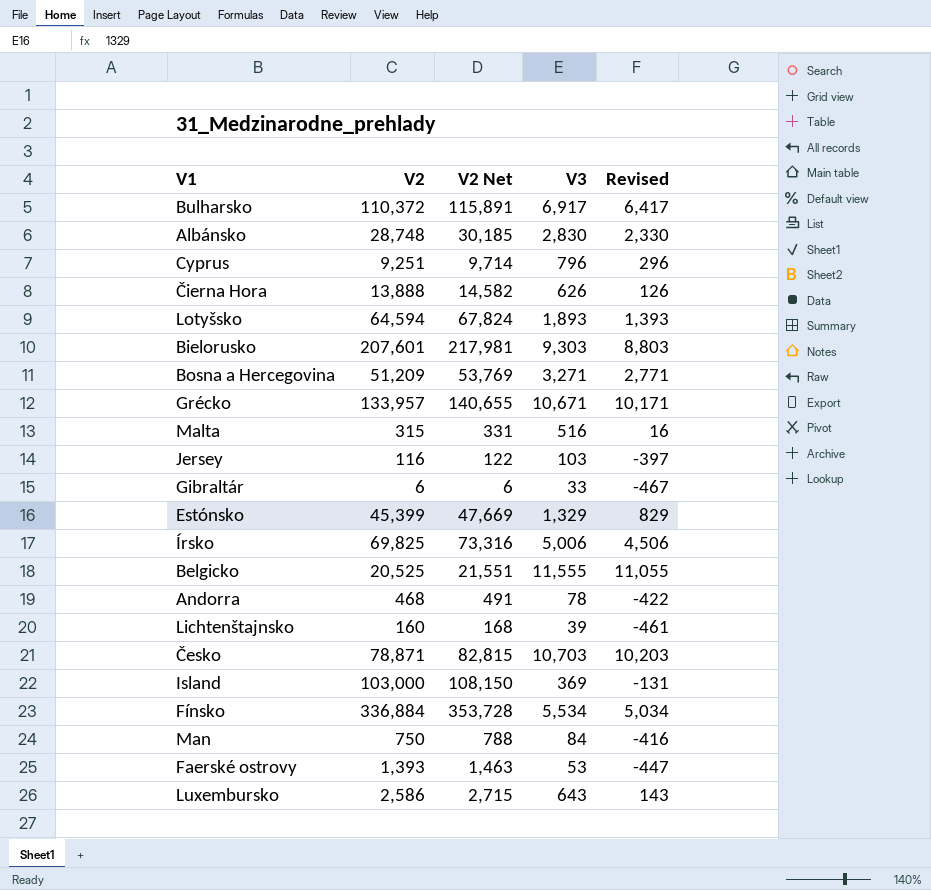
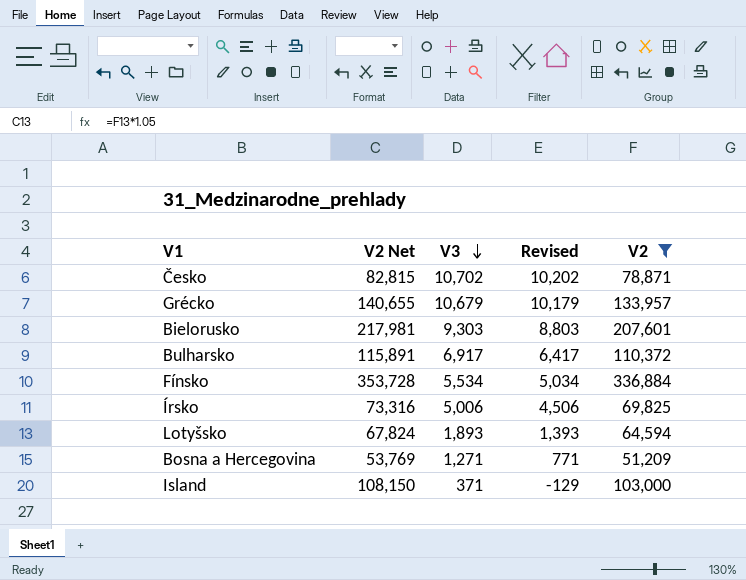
filter: none -> V2 >= 51,209
row order: none -> V3 descending
column V2 | position: 2 -> 5
Česko | V3: 10,703 -> 10,702
Česko | Revised: 10,203 -> 10,202
Grécko | V3: 10,671 -> 10,679
Grécko | Revised: 10,171 -> 10,179
Bosna a Hercegovina | V3: 3,271 -> 1,271
Bosna a Hercegovina | Revised: 2,771 -> 771
Island | V3: 369 -> 371
Island | Revised: -131 -> -129

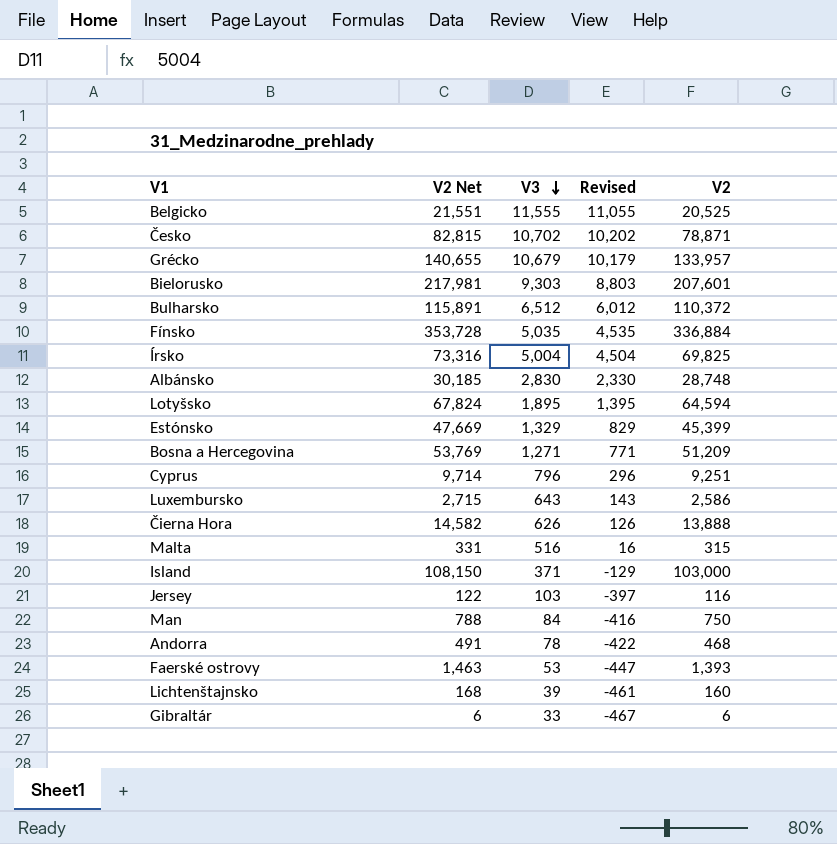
filter: V2 >= 51,209 -> none
Bulharsko | V3: 6,917 -> 6,512
Bulharsko | Revised: 6,417 -> 6,012
Fínsko | V3: 5,534 -> 5,035
Fínsko | Revised: 5,034 -> 4,535
Írsko | V3: 5,006 -> 5,004
Írsko | Revised: 4,506 -> 4,504
Lotyšsko | V3: 1,893 -> 1,895
Lotyšsko | Revised: 1,393 -> 1,395

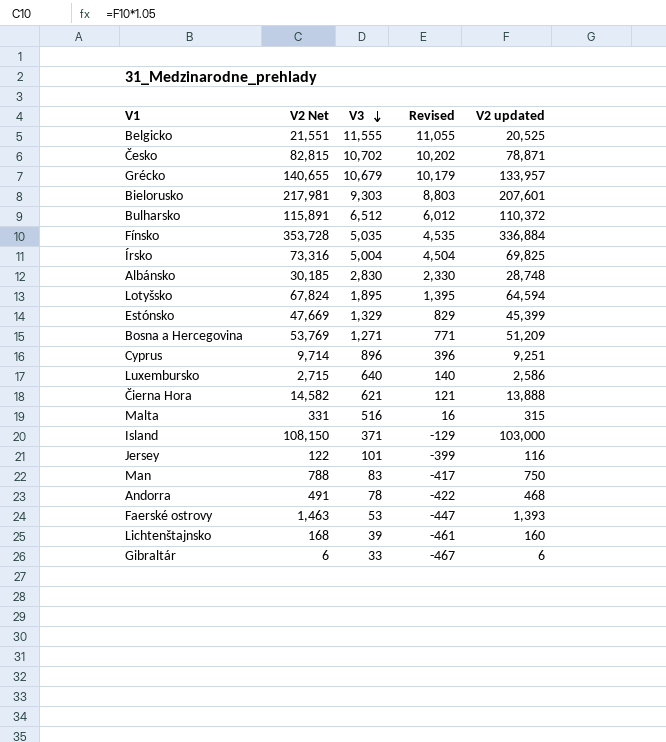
column name: V2 -> V2 updated
Cyprus | V3: 796 -> 896
Cyprus | Revised: 296 -> 396
Luxembursko | V3: 643 -> 640
Luxembursko | Revised: 143 -> 140
Čierna Hora | V3: 626 -> 621
Čierna Hora | Revised: 126 -> 121
Jersey | V3: 103 -> 101
Jersey | Revised: -397 -> -399
Man | V3: 84 -> 83
Man | Revised: -416 -> -417

